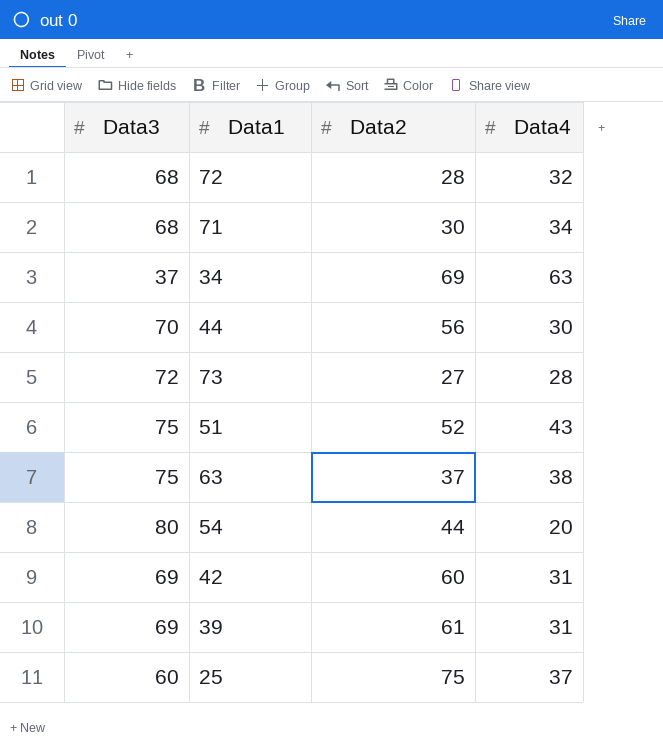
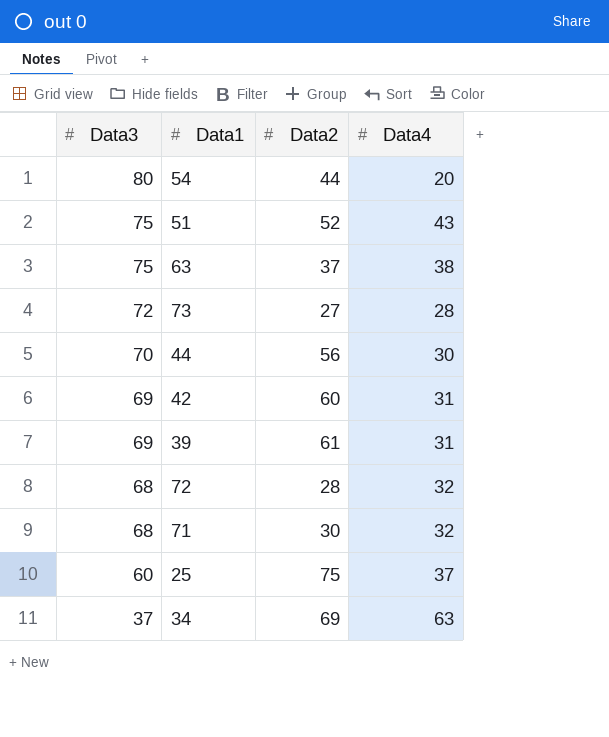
row order: none -> Data3 descending
71 | Data4: 34 -> 32

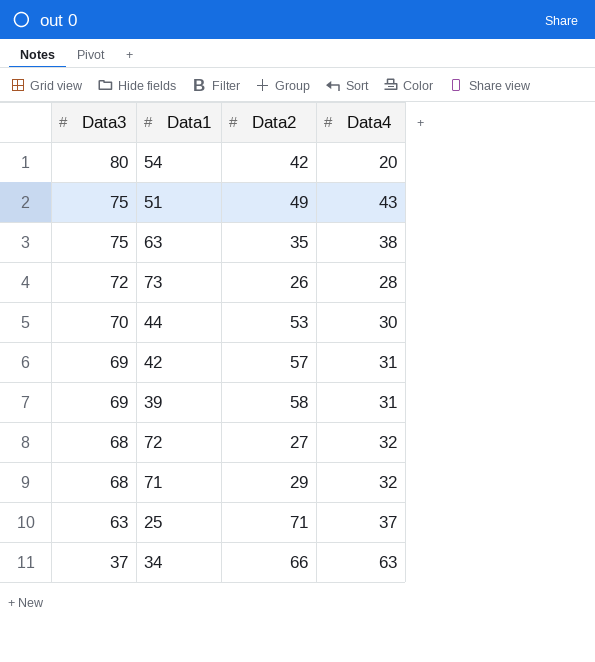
54 | Data2: 44 -> 42
51 | Data2: 52 -> 49
63 | Data2: 37 -> 35
73 | Data2: 27 -> 26
44 | Data2: 56 -> 53
42 | Data2: 60 -> 57
39 | Data2: 61 -> 58
72 | Data2: 28 -> 27
71 | Data2: 30 -> 29
25 | Data3: 60 -> 63
25 | Data2: 75 -> 71
34 | Data2: 69 -> 66

